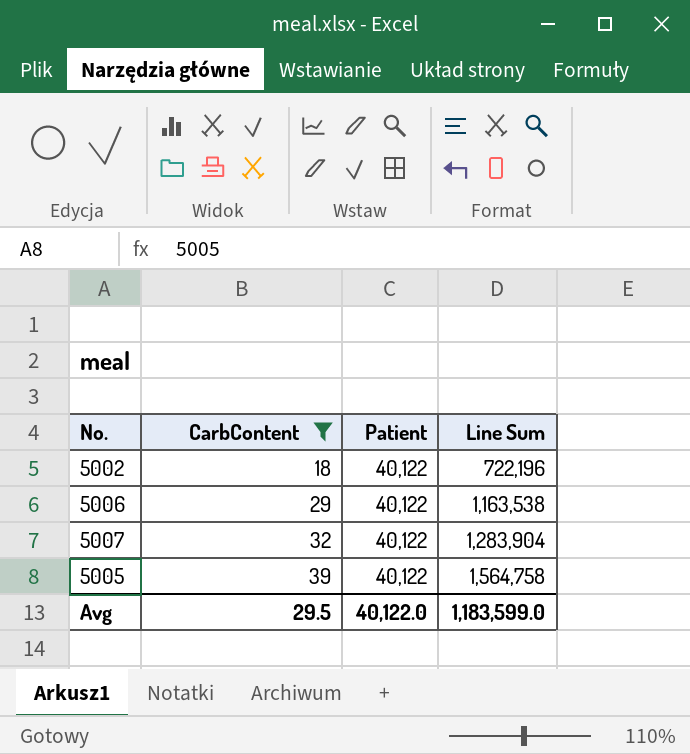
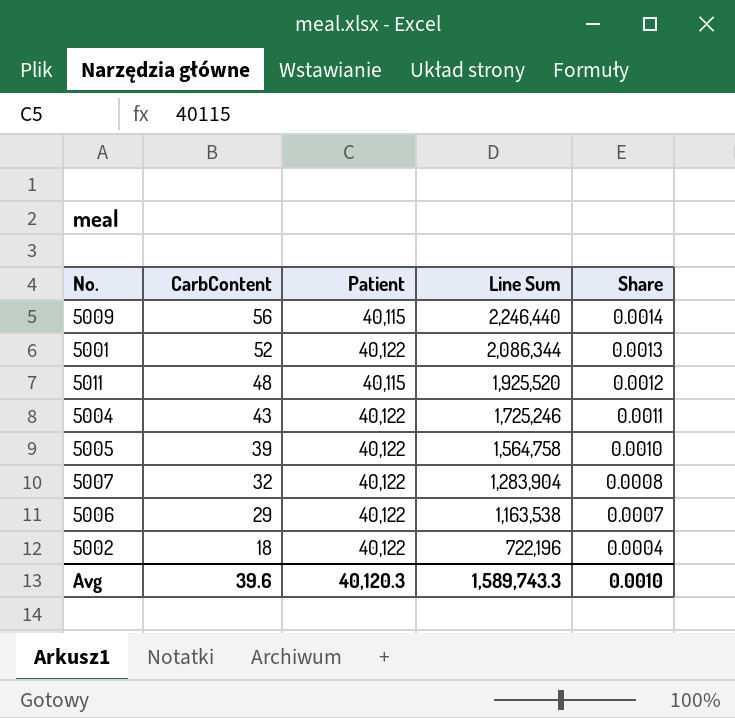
filter: CarbContent <= 39 -> none
row order: CarbContent ascending -> CarbContent descending
column Share | formula: none -> [CarbContent] / [Patient]
Avg | CarbContent: 29.5 -> 39.6
Avg | Patient: 40,122.0 -> 40,120.3
Avg | Line Sum: 1,183,599.0 -> 1,589,743.3

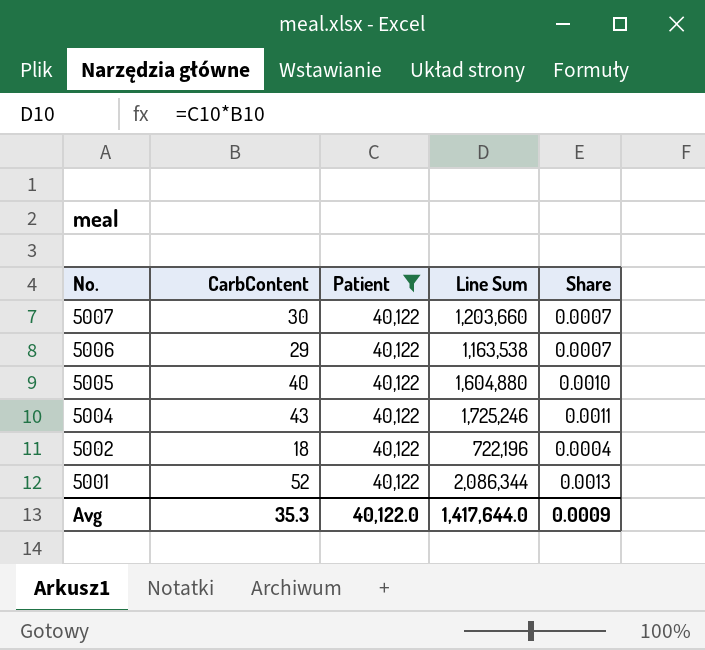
filter: none -> Patient = 40,122
row order: CarbContent descending -> No. descending
5007 | CarbContent: 32 -> 30
5007 | Line Sum: 1,283,904 -> 1,203,660
5007 | Share: 0.0008 -> 0.0007
5005 | CarbContent: 39 -> 40
5005 | Line Sum: 1,564,758 -> 1,604,880
Avg | CarbContent: 39.6 -> 35.3
Avg | Patient: 40,120.3 -> 40,122.0
Avg | Line Sum: 1,589,743.3 -> 1,417,644.0
Avg | Share: 0.0010 -> 0.0009

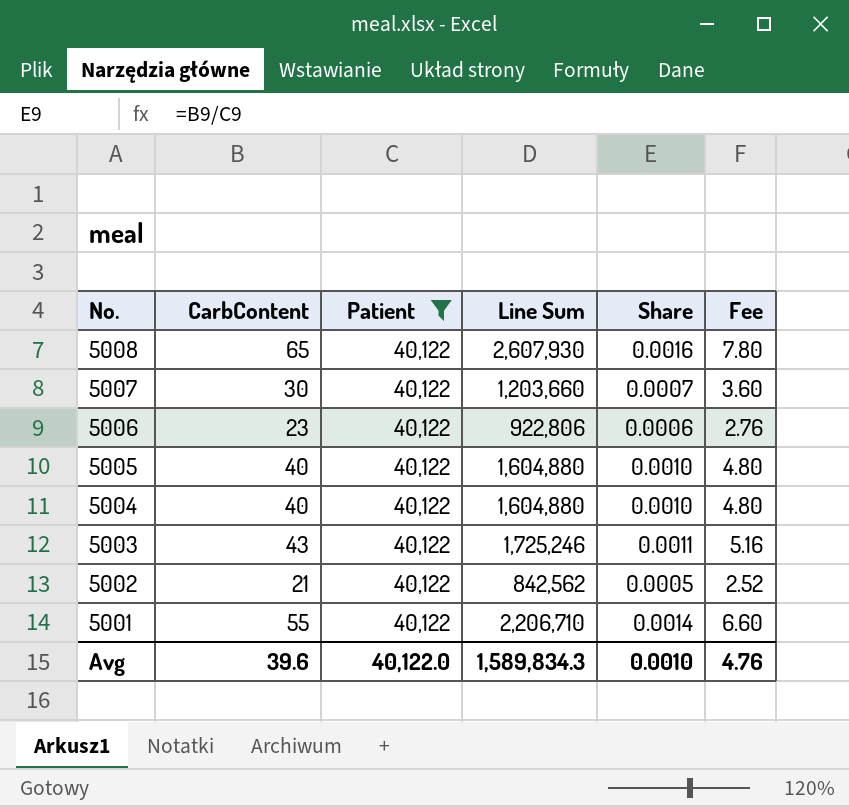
column Fee | formula: none -> [CarbContent] * 0.12
row 5008: none -> 65 | 40,122 | 2,607,930 | 0.0016 | 7.80
5006 | CarbContent: 29 -> 23
5006 | Line Sum: 1,163,538 -> 922,806
5006 | Share: 0.0007 -> 0.0006
5004 | CarbContent: 43 -> 40
5004 | Line Sum: 1,725,246 -> 1,604,880
5004 | Share: 0.0011 -> 0.0010
row 5003: none -> 43 | 40,122 | 1,725,246 | 0.0011 | 5.16
5002 | CarbContent: 18 -> 21
5002 | Line Sum: 722,196 -> 842,562
5002 | Share: 0.0004 -> 0.0005
5001 | CarbContent: 52 -> 55
5001 | Line Sum: 2,086,344 -> 2,206,710
5001 | Share: 0.0013 -> 0.0014
Avg | CarbContent: 35.3 -> 39.6
Avg | Line Sum: 1,417,644.0 -> 1,589,834.3
Avg | Share: 0.0009 -> 0.0010

